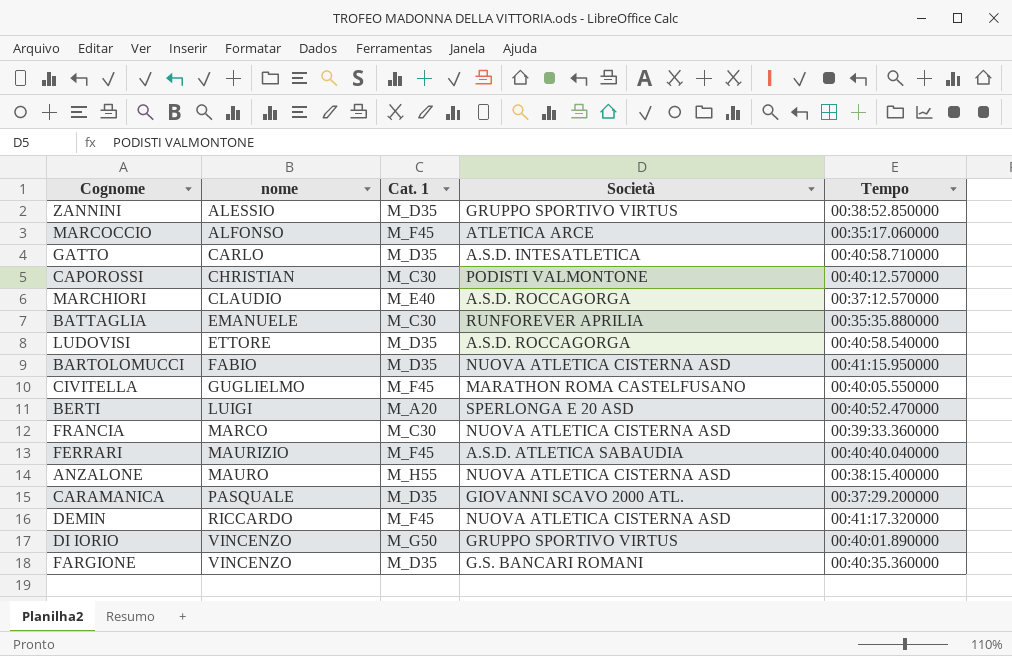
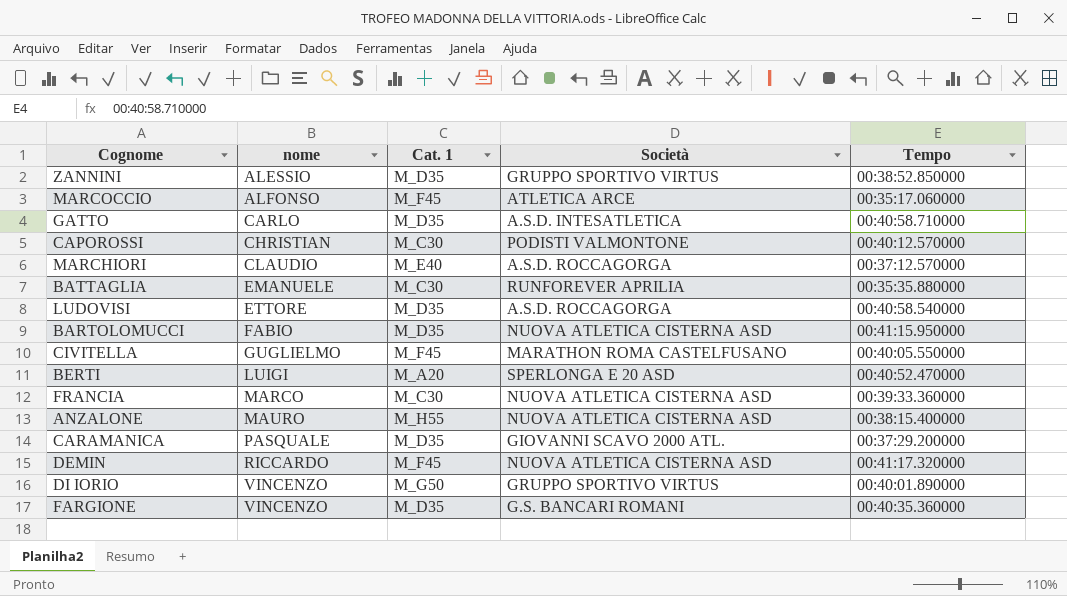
row FERRARI: MAURIZIO | M_F45 | A.S.D. ATLETICA SABAUDIA | 00:40:40.040000 -> none

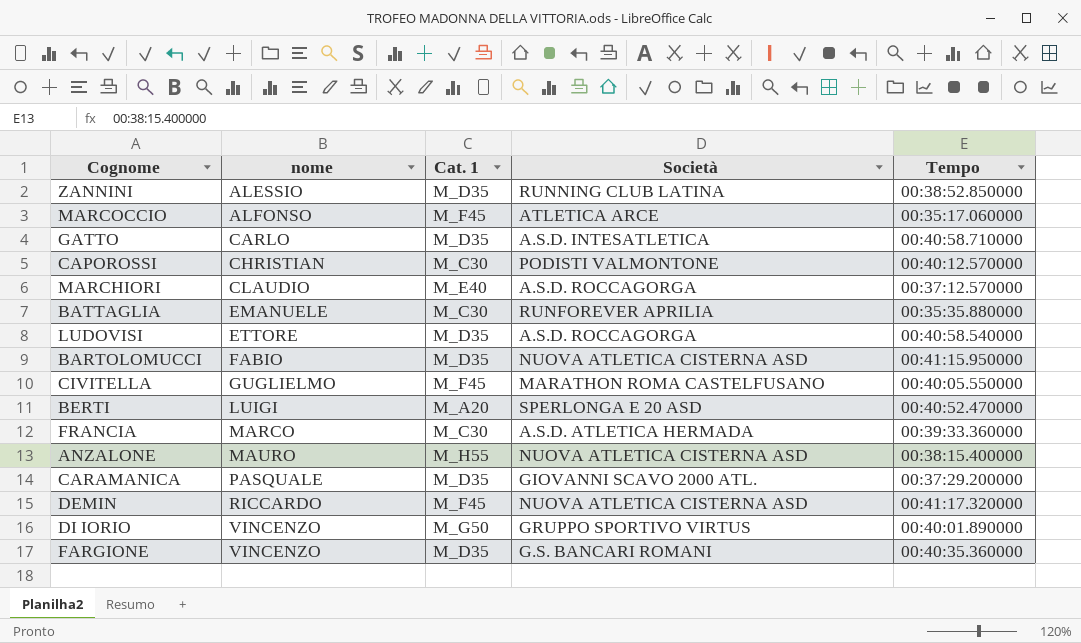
ZANNINI | Società: GRUPPO SPORTIVO VIRTUS -> RUNNING CLUB LATINA
FRANCIA | Società: NUOVA ATLETICA CISTERNA ASD -> A.S.D. ATLETICA HERMADA

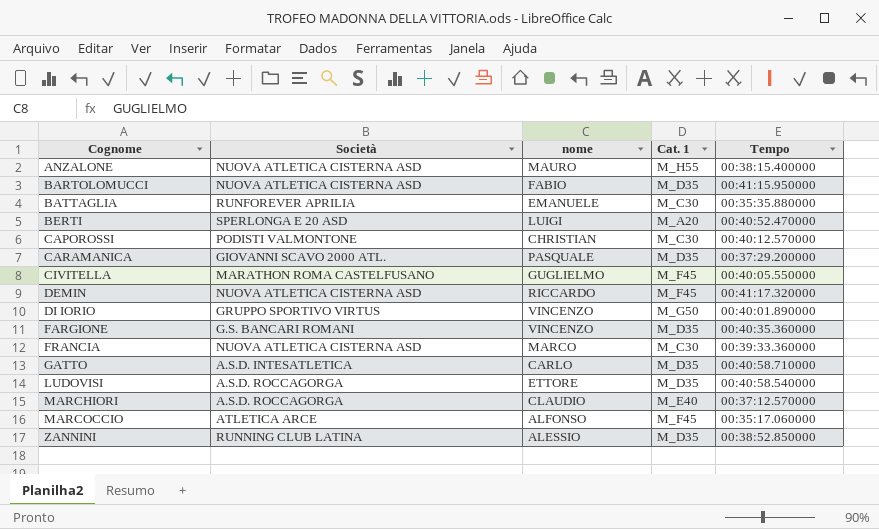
row order: nome ascending -> Cognome ascending
column Società | position: 4 -> 2
FRANCIA | Società: A.S.D. ATLETICA HERMADA -> NUOVA ATLETICA CISTERNA ASD

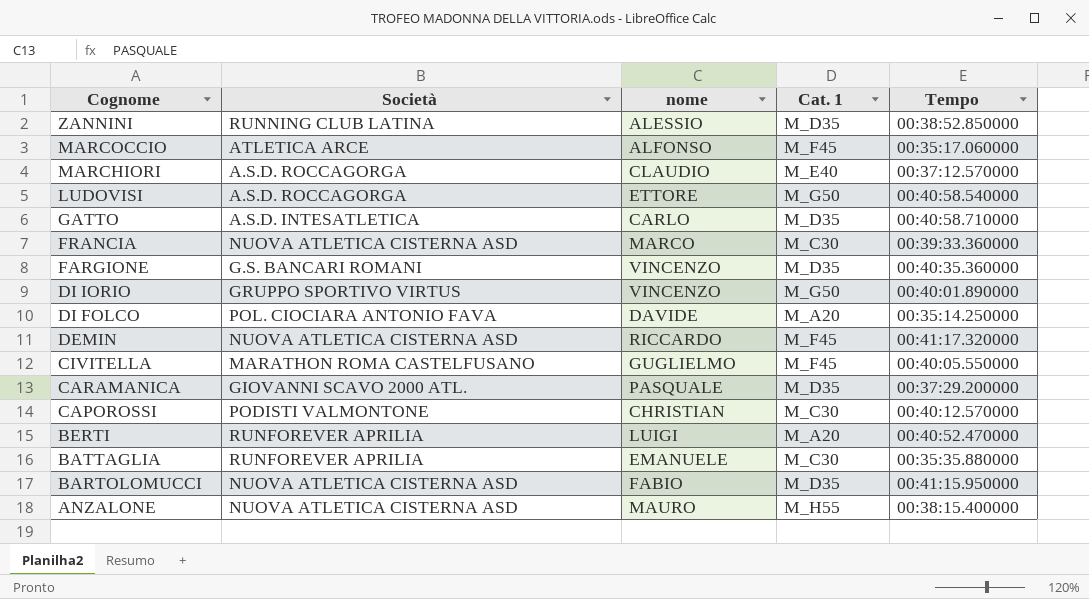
row order: Cognome ascending -> Cognome descending
LUDOVISI | Cat. 1: M_D35 -> M_G50
row DI FOLCO: none -> POL. CIOCIARA ANTONIO FAVA | DAVIDE | M_A20 | 00:35:14.250000
BERTI | Società: SPERLONGA E 20 ASD -> RUNFOREVER APRILIA

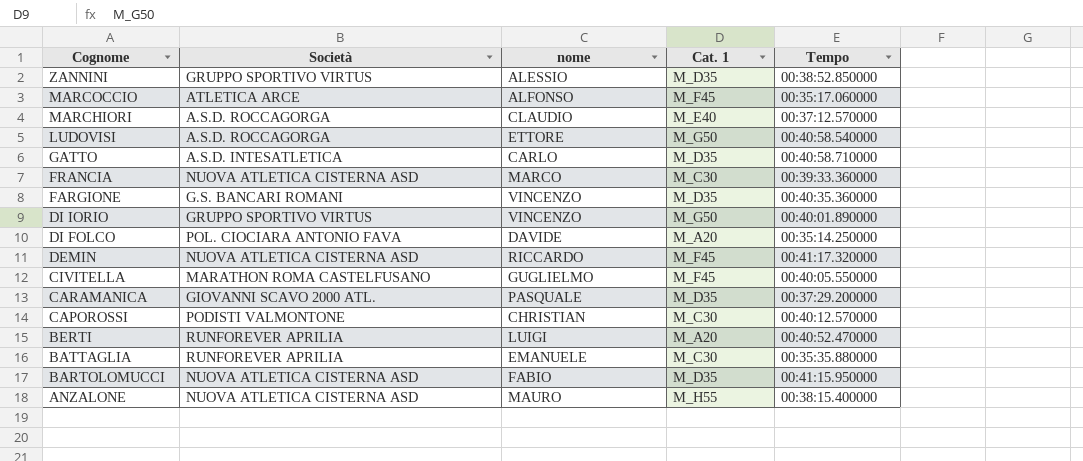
ZANNINI | Società: RUNNING CLUB LATINA -> GRUPPO SPORTIVO VIRTUS

